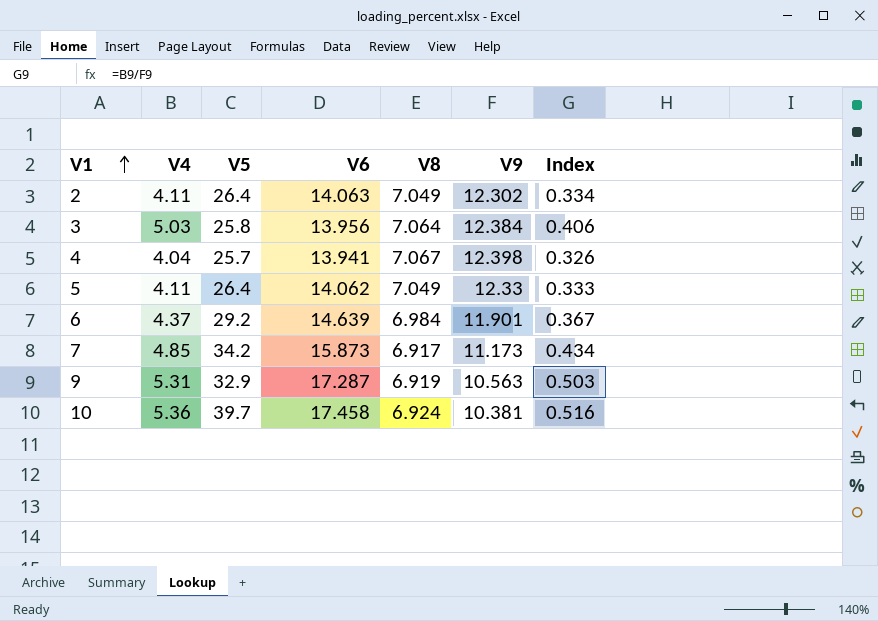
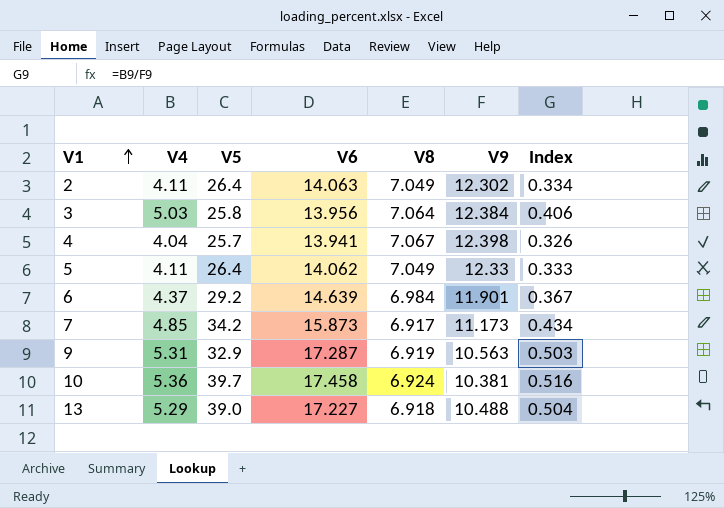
row 13: none -> 5.29 | 39.0 | 17.227 | 6.918 | 10.488 | 0.504

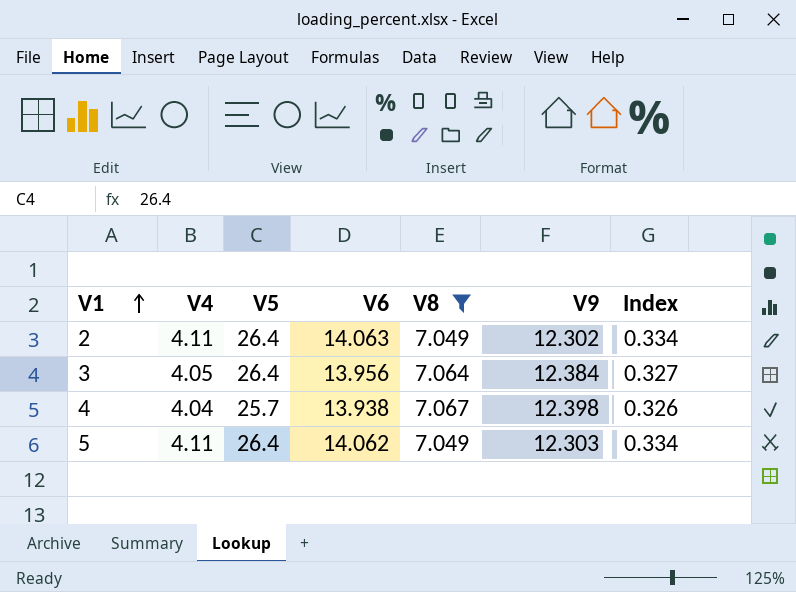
filter: none -> V8 >= 7.049
3 | V4: 5.03 -> 4.05
3 | V5: 25.8 -> 26.4
3 | Index: 0.406 -> 0.327
4 | V6: 13.941 -> 13.938
5 | V9: 12.33 -> 12.303
5 | Index: 0.333 -> 0.334

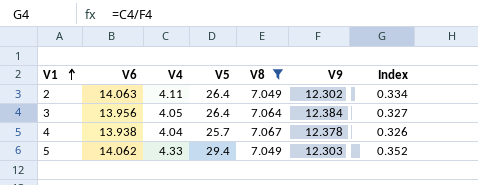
column V6 | position: 4 -> 2
4 | V9: 12.398 -> 12.378
5 | V4: 4.11 -> 4.33
5 | V5: 26.4 -> 29.4
5 | Index: 0.334 -> 0.352

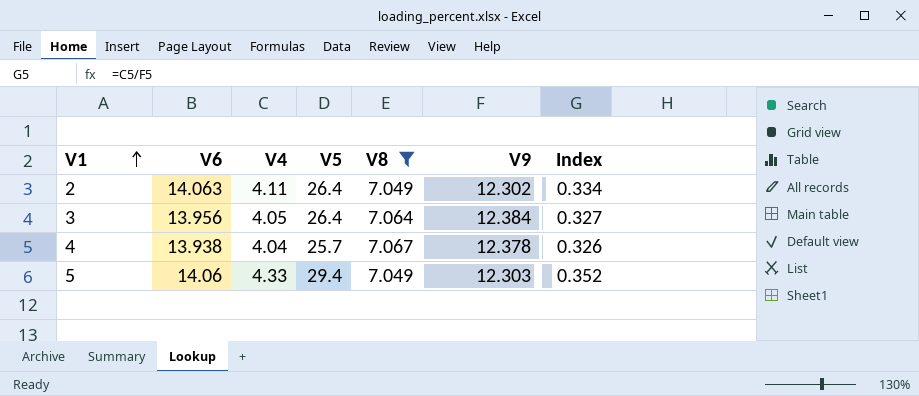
5 | V6: 14.062 -> 14.06

